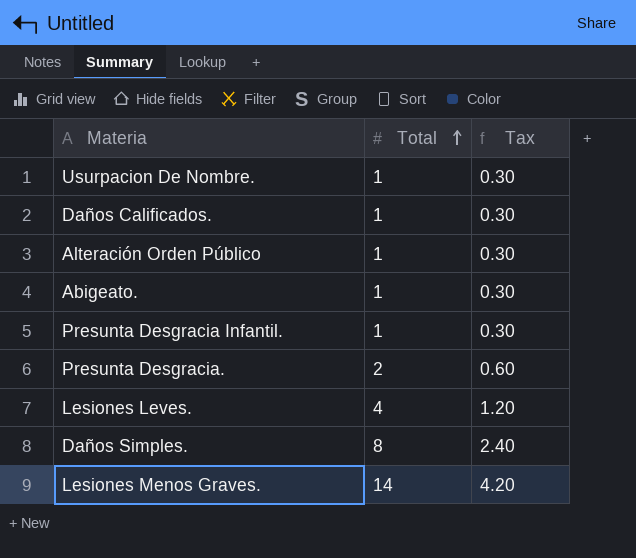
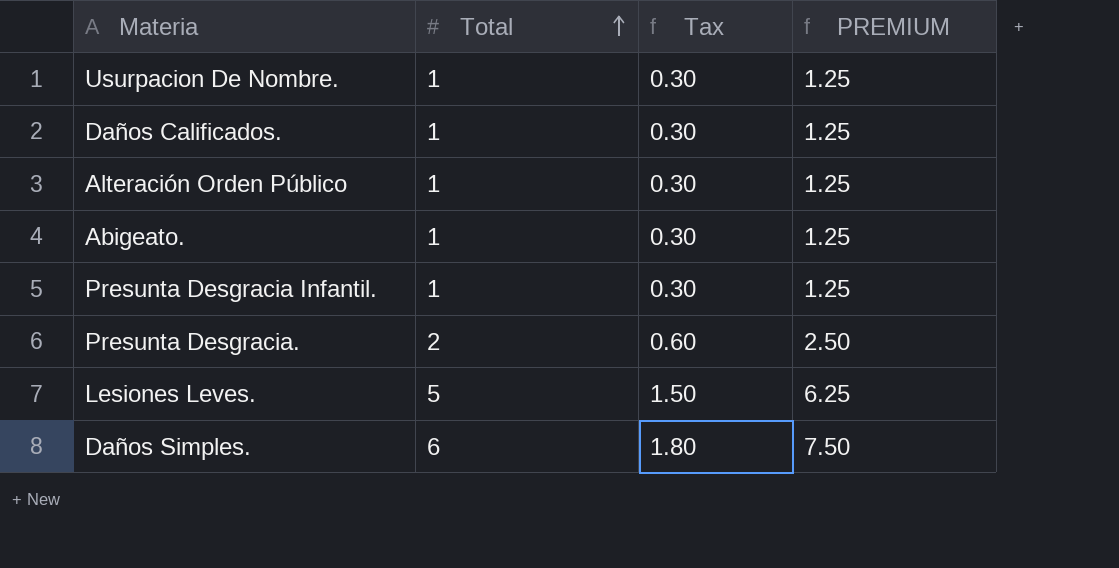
column PREMIUM | formula: none -> [Total] * 1.25
row Lesiones Menos Graves.: 14 | 4.20 -> none
Lesiones Leves. | Total: 4 -> 5
Lesiones Leves. | Tax: 1.20 -> 1.50
Daños Simples. | Total: 8 -> 6
Daños Simples. | Tax: 2.40 -> 1.80

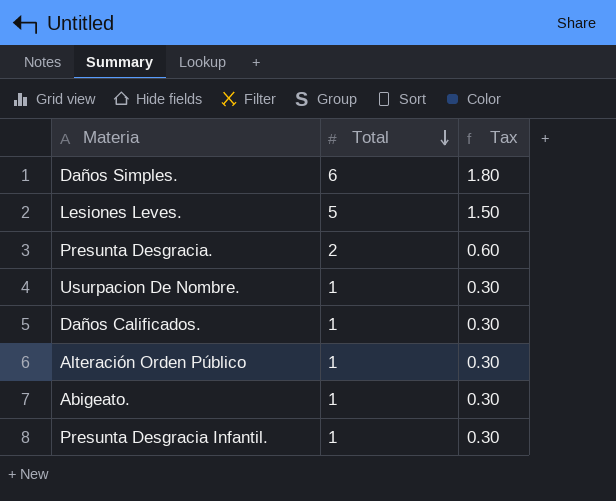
row order: Total ascending -> Total descending
column PREMIUM | formula: [Total] * 1.25 -> none

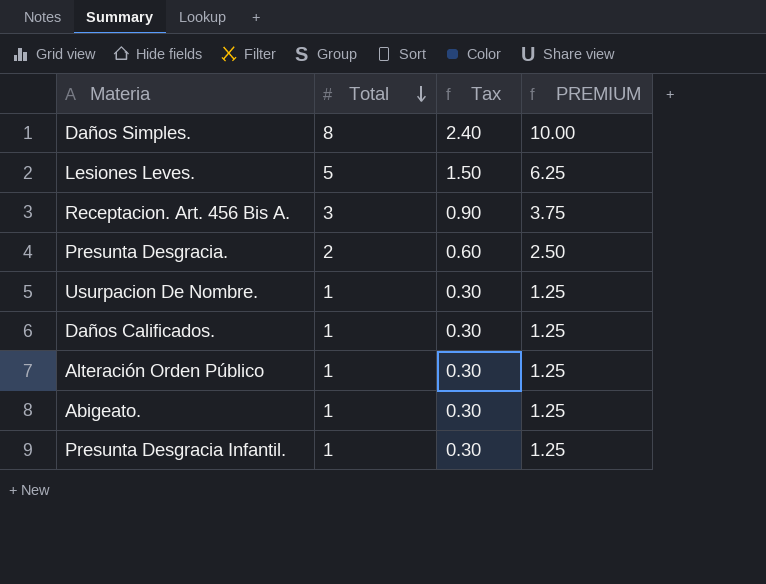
column PREMIUM | formula: none -> [Total] * 1.25
Daños Simples. | Total: 6 -> 8
Daños Simples. | Tax: 1.80 -> 2.40
row Receptacion. Art. 456 Bis A.: none -> 3 | 0.90 | 3.75

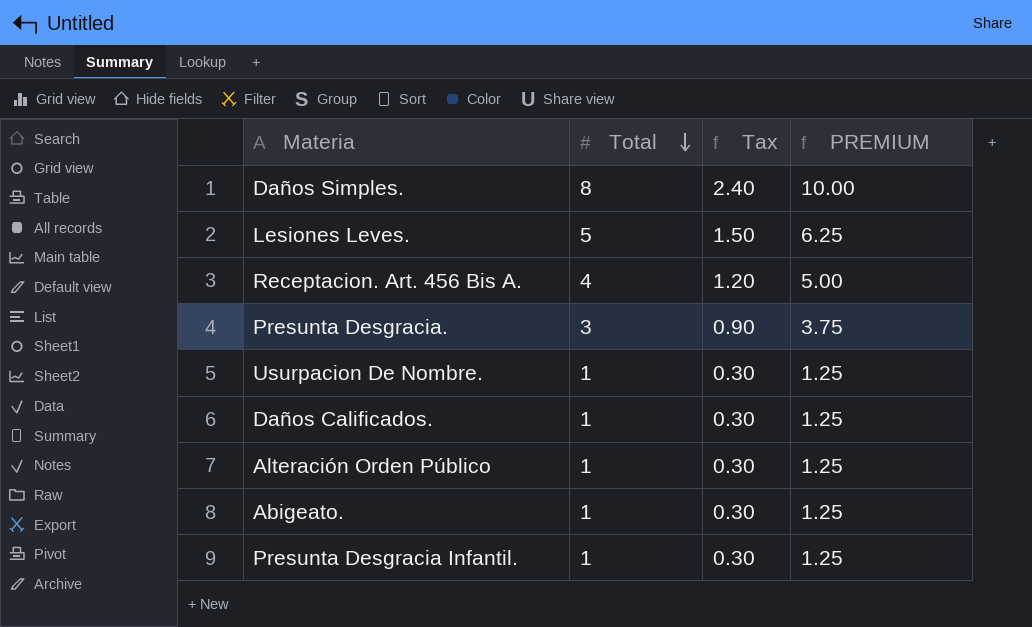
Receptacion. Art. 456 Bis A. | Total: 3 -> 4
Receptacion. Art. 456 Bis A. | Tax: 0.90 -> 1.20
Receptacion. Art. 456 Bis A. | PREMIUM: 3.75 -> 5.00
Presunta Desgracia. | Total: 2 -> 3
Presunta Desgracia. | Tax: 0.60 -> 0.90
Presunta Desgracia. | PREMIUM: 2.50 -> 3.75

